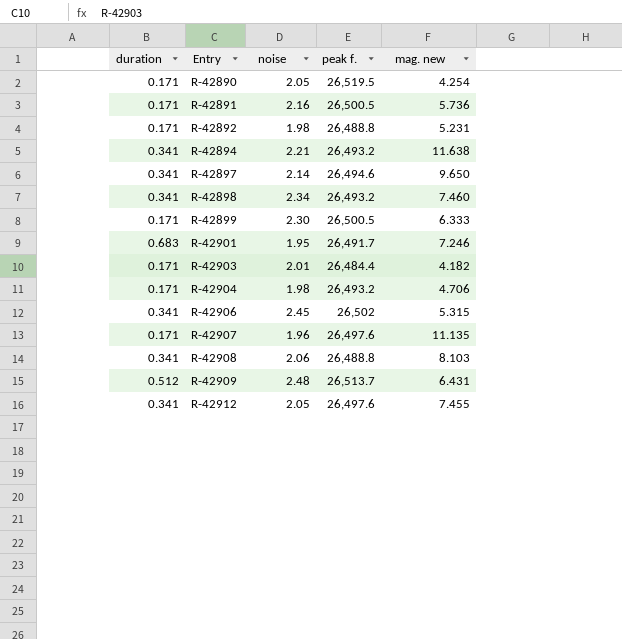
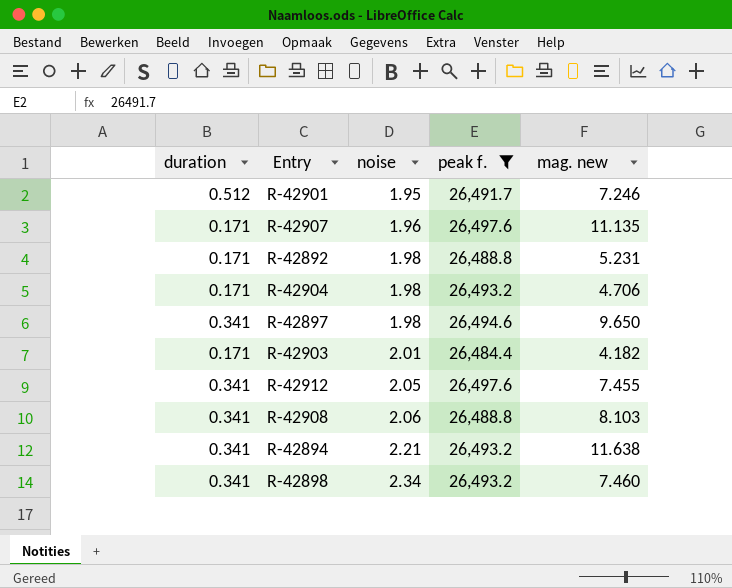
filter: none -> peak f. <= 26,497.6
row order: Entry ascending -> noise ascending
R-42901 | duration: 0.683 -> 0.512
R-42897 | noise: 2.14 -> 1.98

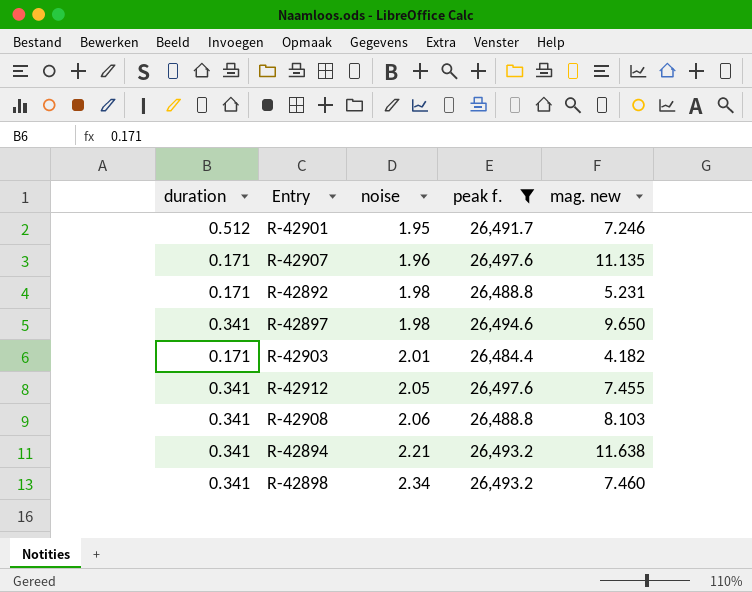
row R-42904: 0.171 | 1.98 | 26,493.2 | 4.706 -> none

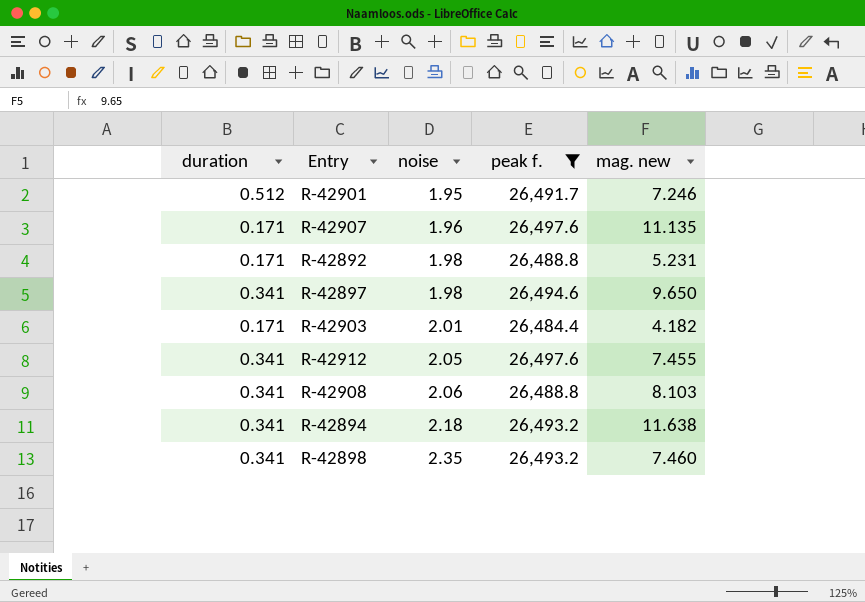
R-42894 | noise: 2.21 -> 2.18
R-42898 | noise: 2.34 -> 2.35

